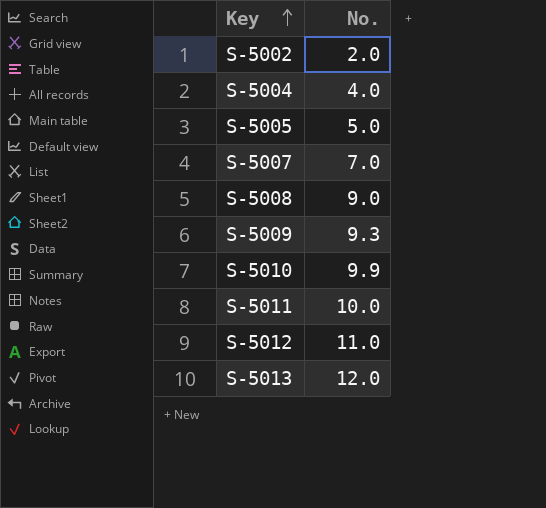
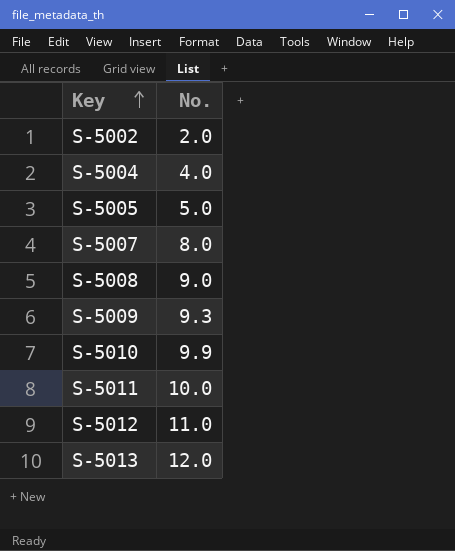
S-5007 | No.: 7.0 -> 8.0

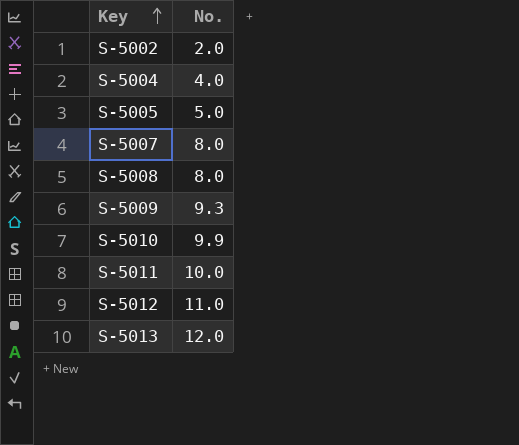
S-5008 | No.: 9.0 -> 8.0

